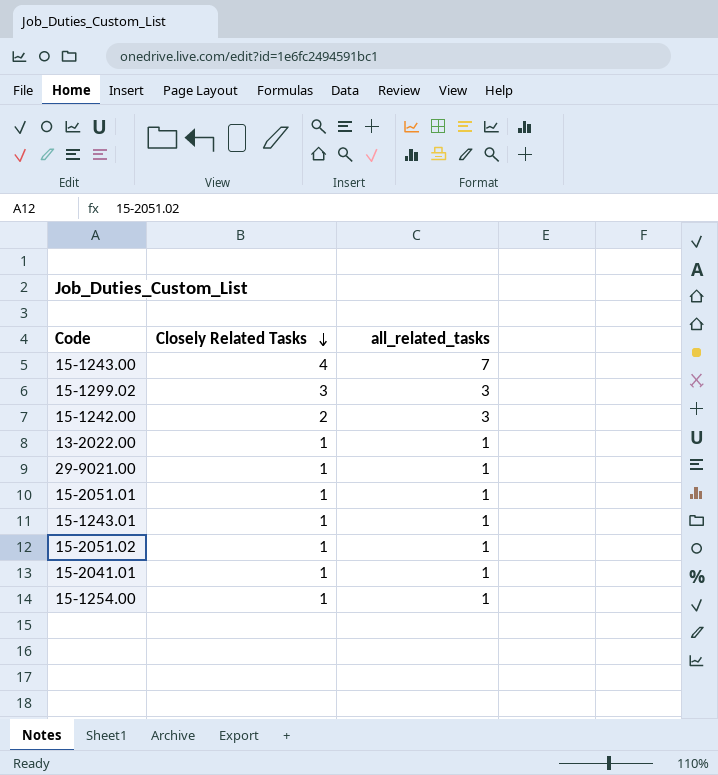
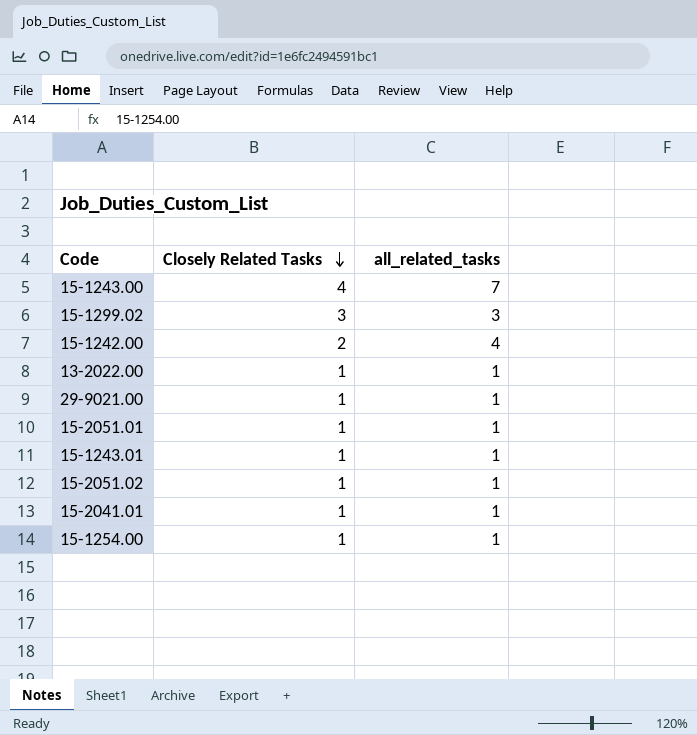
15-1242.00 | all_related_tasks: 3 -> 4

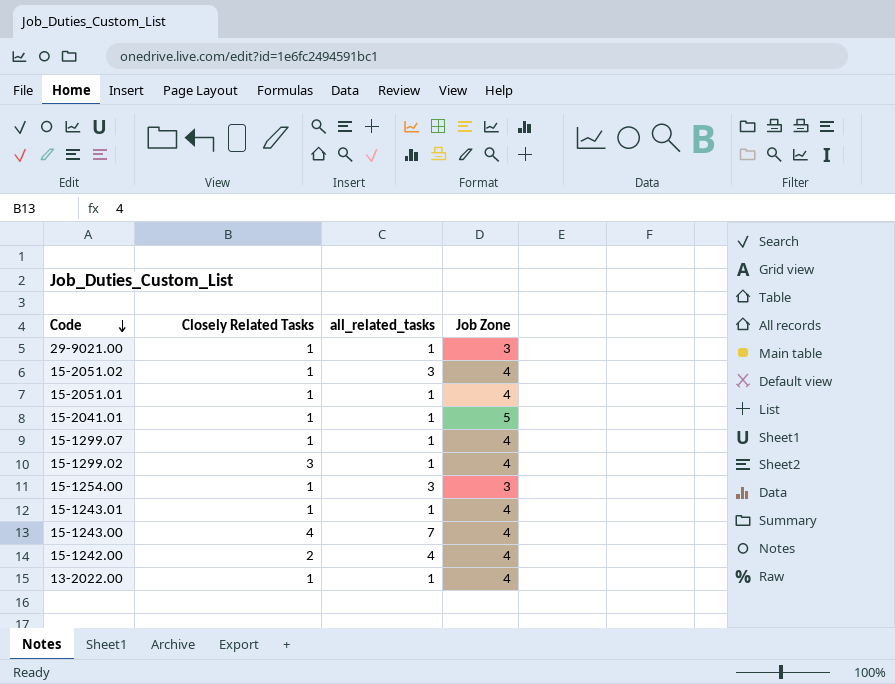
row order: Closely Related Tasks descending -> Code descending
column Job Zone | position: none -> 4
15-2051.02 | all_related_tasks: 1 -> 3
row 15-1299.07: none -> 1 | 1 | 4
15-1299.02 | all_related_tasks: 3 -> 1
15-1254.00 | all_related_tasks: 1 -> 3

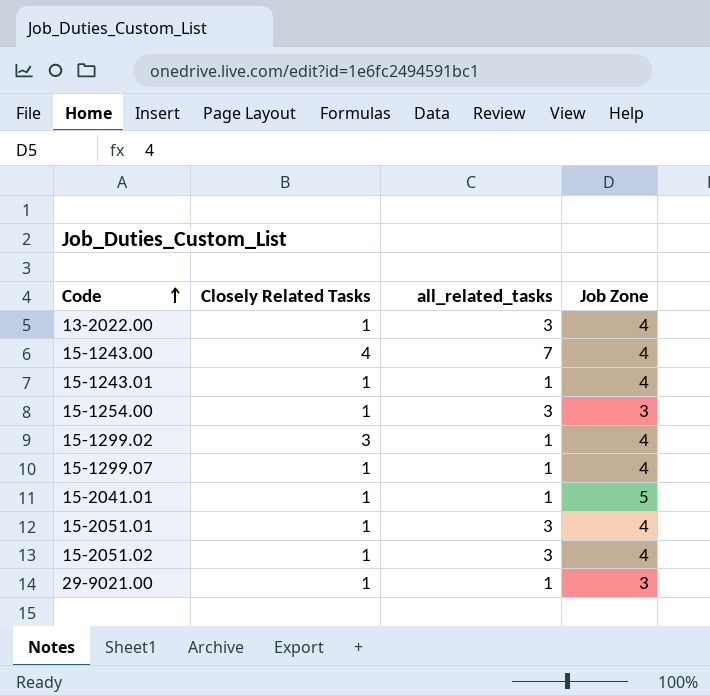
row order: Code descending -> Code ascending
row 15-1242.00: 2 | 4 | 4 -> none
13-2022.00 | all_related_tasks: 1 -> 3
15-2051.01 | all_related_tasks: 1 -> 3

